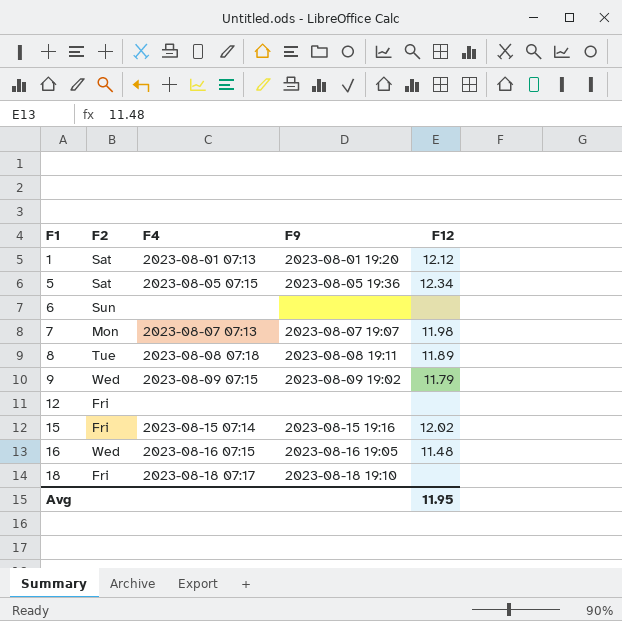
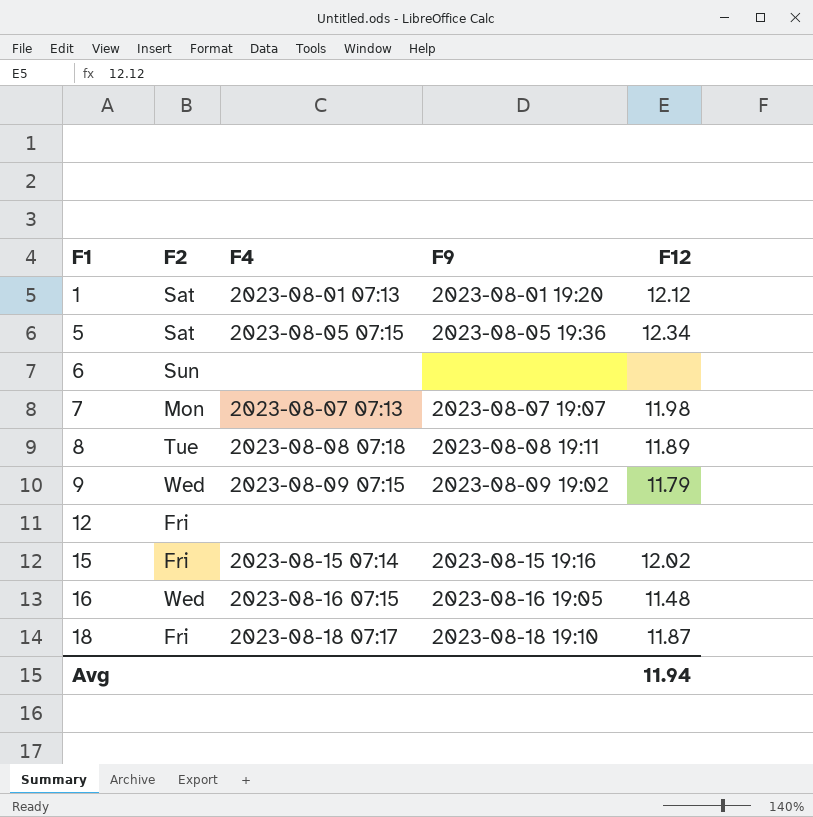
18 | F12: none -> 11.87
Avg | F12: 11.95 -> 11.94

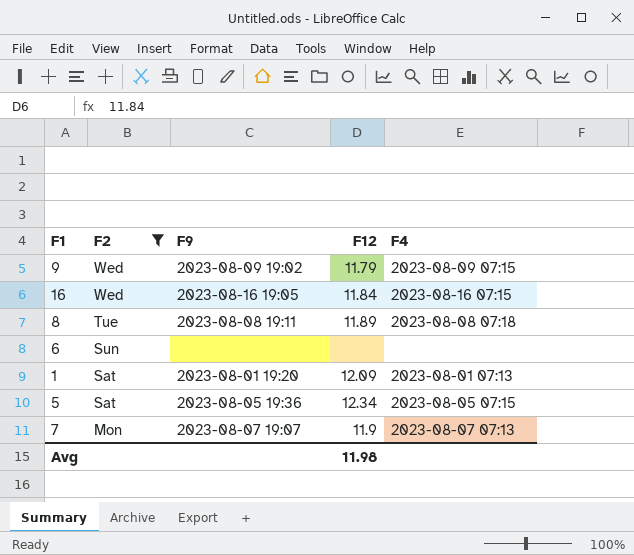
filter: none -> F2 != Fri
row order: F1 ascending -> F2 descending
column F4 | position: 3 -> 5
16 | F12: 11.48 -> 11.84
1 | F12: 12.12 -> 12.09
7 | F12: 11.98 -> 11.9
Avg | F12: 11.94 -> 11.98

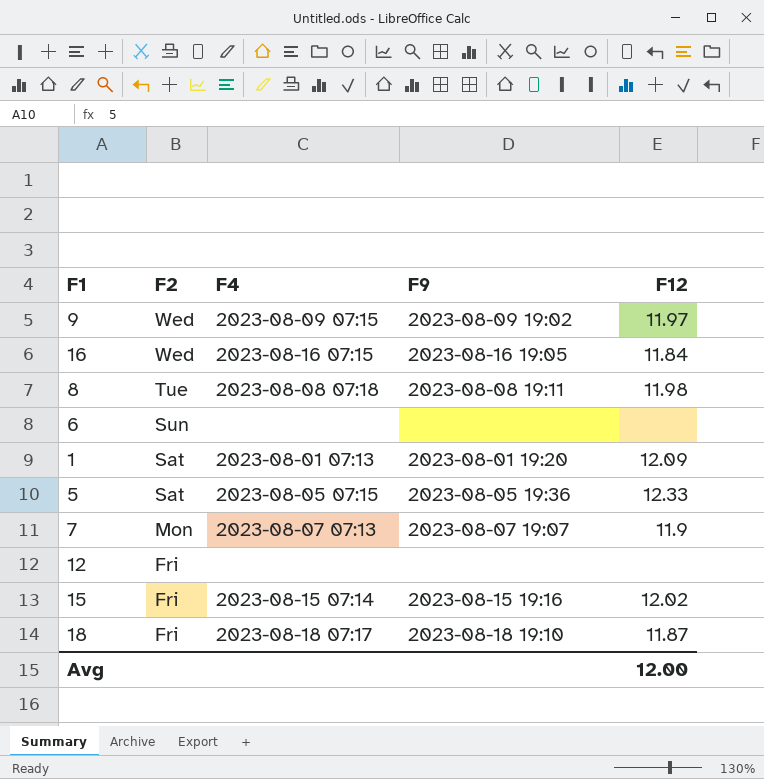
filter: F2 != Fri -> none
column F4 | position: 5 -> 3
9 | F12: 11.79 -> 11.97
8 | F12: 11.89 -> 11.98
5 | F12: 12.34 -> 12.33
Avg | F12: 11.98 -> 12.00

